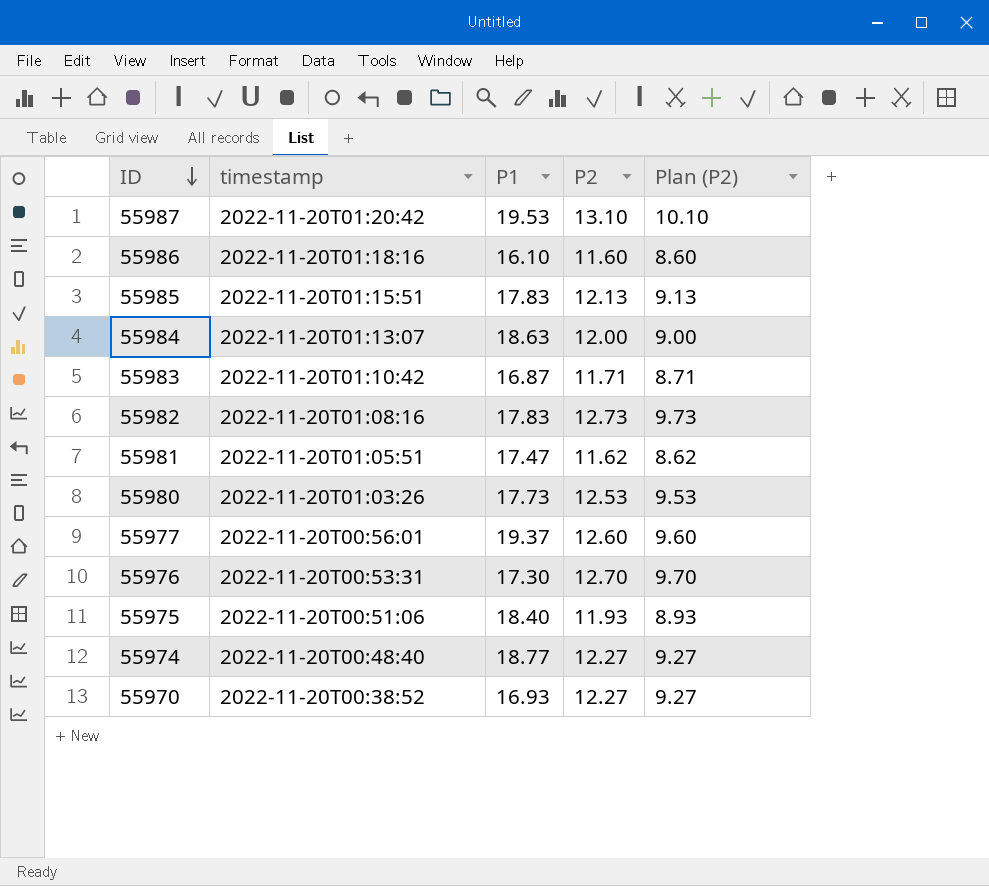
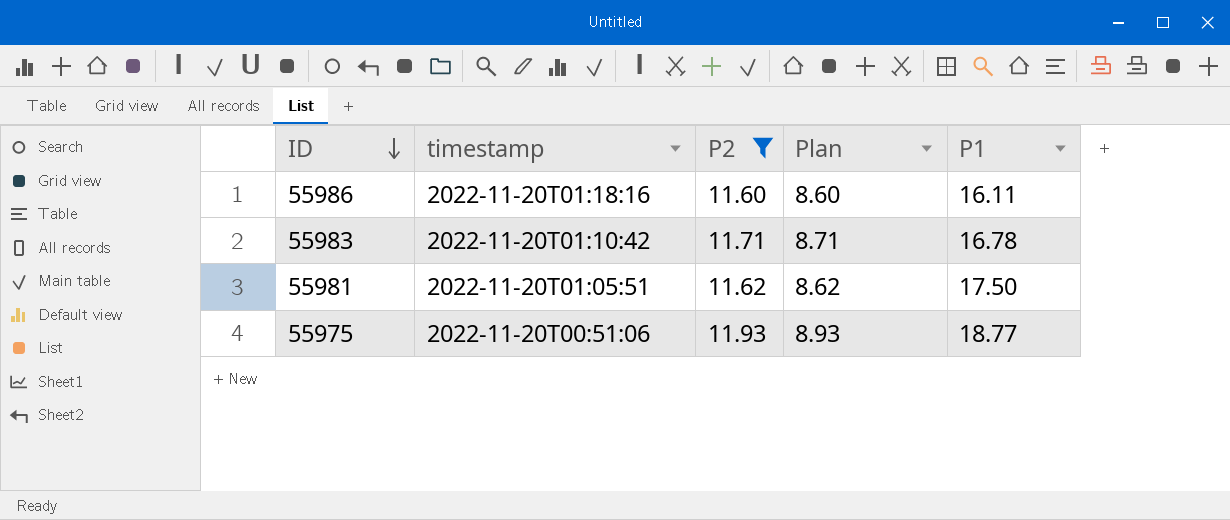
filter: none -> P2 <= 11.93
column name: Plan (P2) -> Plan
column P1 | position: 3 -> 5
55986 | P1: 16.10 -> 16.11
55983 | P1: 16.87 -> 16.78
55981 | P1: 17.47 -> 17.50
55975 | P1: 18.40 -> 18.77

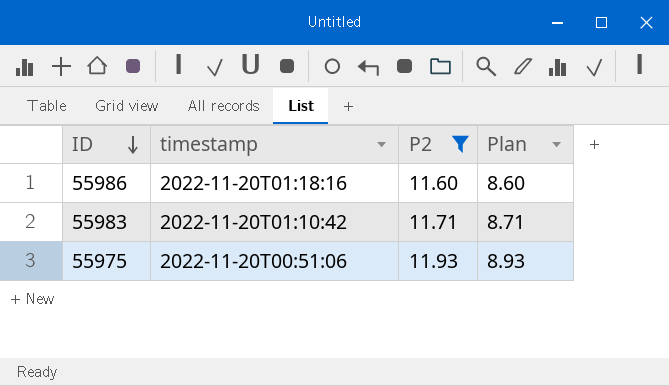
column P1 | position: 5 -> none
row 55981: 2022-11-20T01:05:51 | 11.62 | 8.62 | 17.50 -> none

